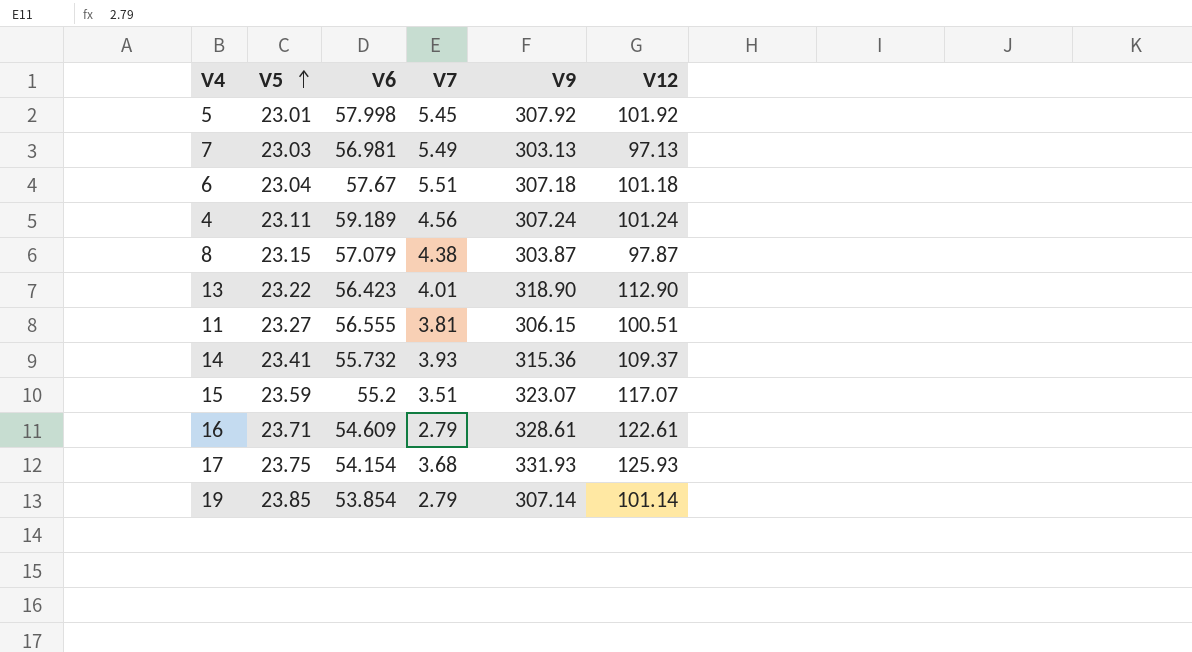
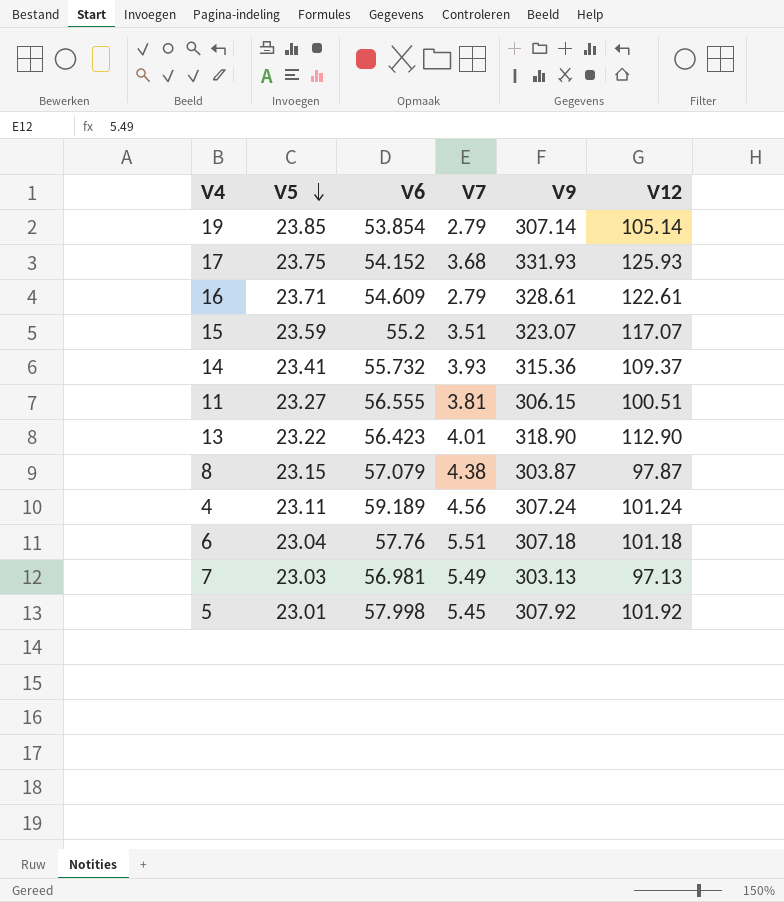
row order: V5 ascending -> V5 descending
19 | V12: 101.14 -> 105.14
17 | V6: 54.154 -> 54.152
6 | V6: 57.67 -> 57.76

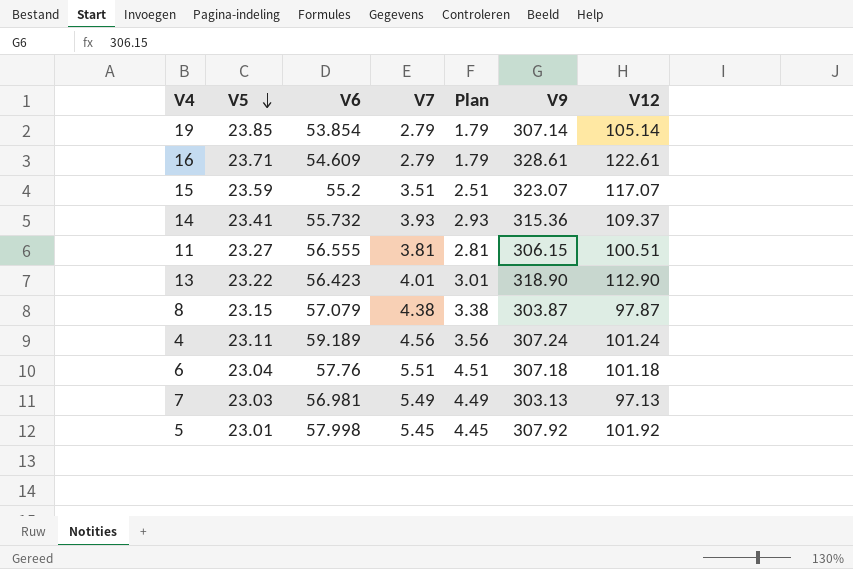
column Plan | formula: none -> [V7] - 1
row 17: 23.75 | 54.152 | 3.68 | 331.93 | 125.93 -> none

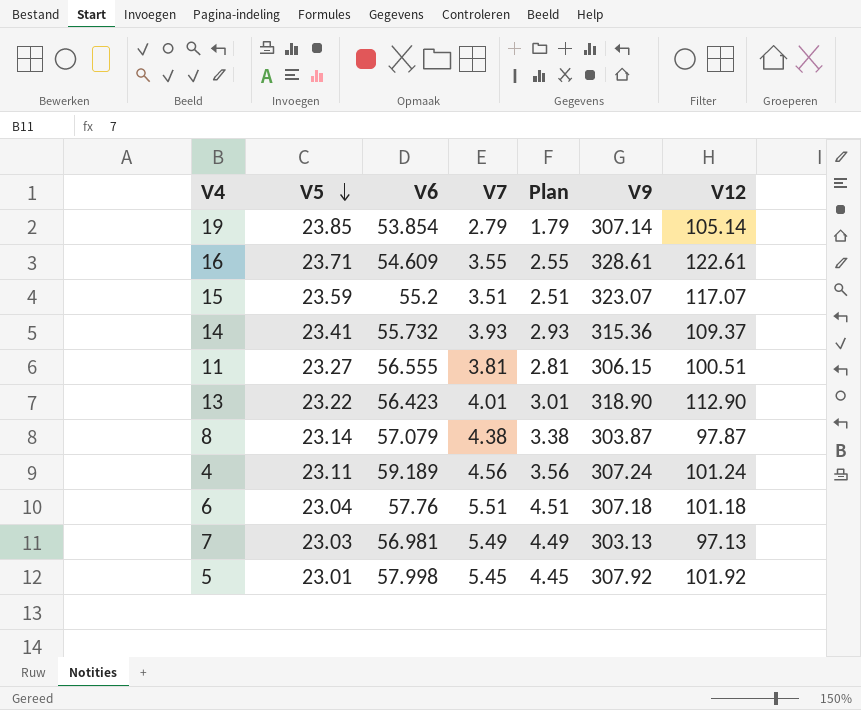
16 | V7: 2.79 -> 3.55
16 | Plan: 1.79 -> 2.55
8 | V5: 23.15 -> 23.14

